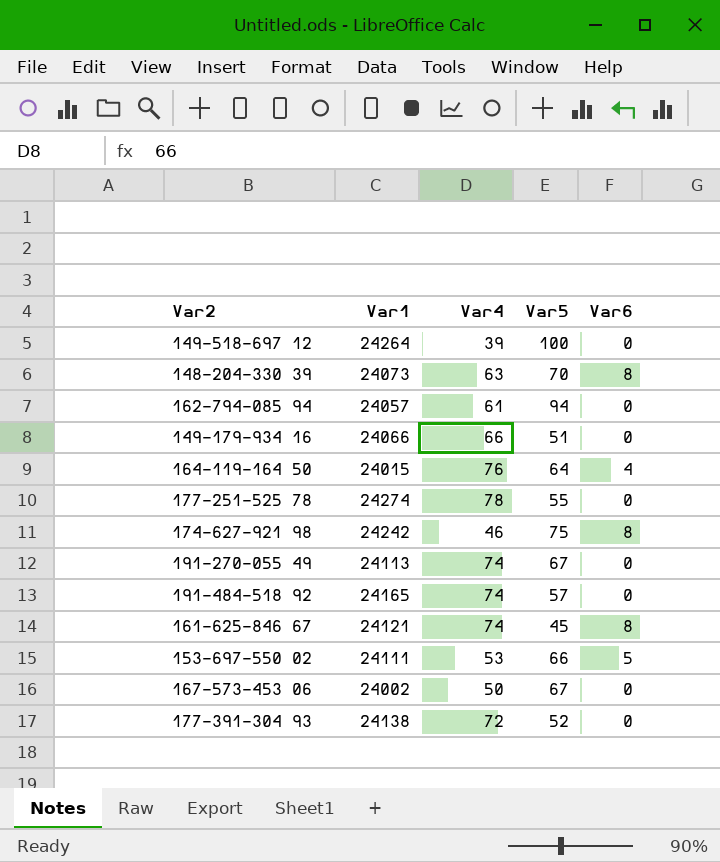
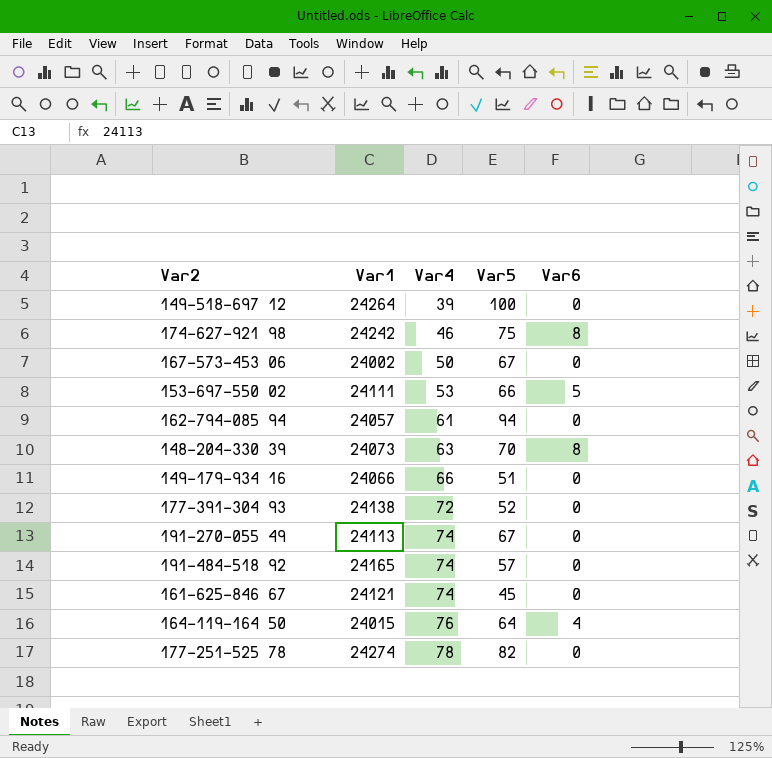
row order: none -> Var4 ascending
161-625-846 67 | Var6: 8 -> 0
177-251-525 78 | Var5: 55 -> 82

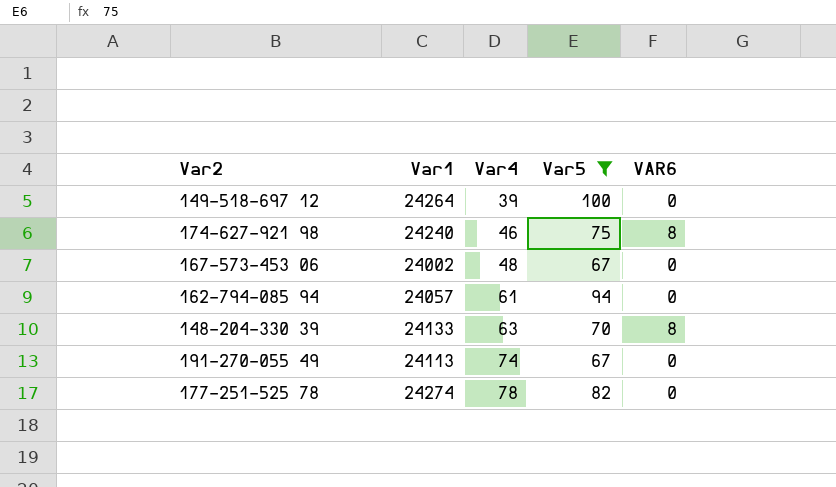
filter: none -> Var5 >= 67
column name: Var6 -> VAR6
174-627-921 98 | Var1: 24242 -> 24240
167-573-453 06 | Var4: 50 -> 48
148-204-330 39 | Var1: 24073 -> 24133

